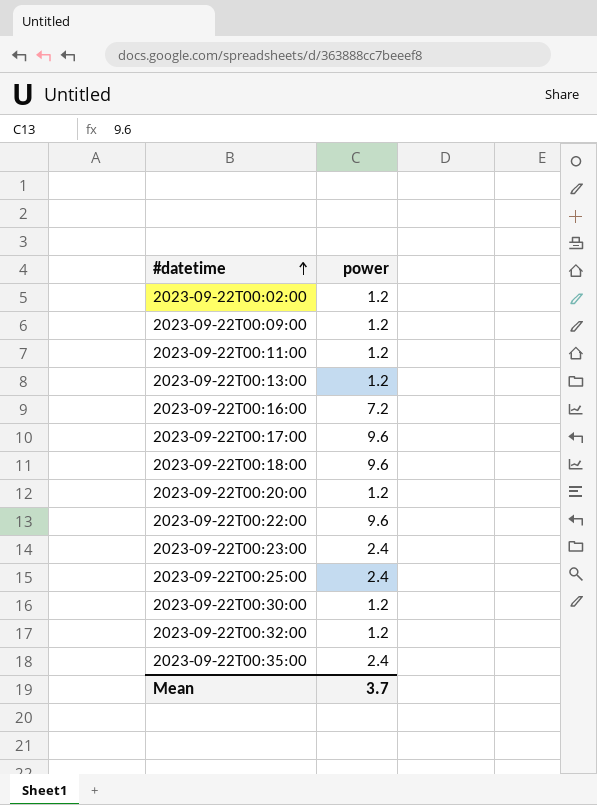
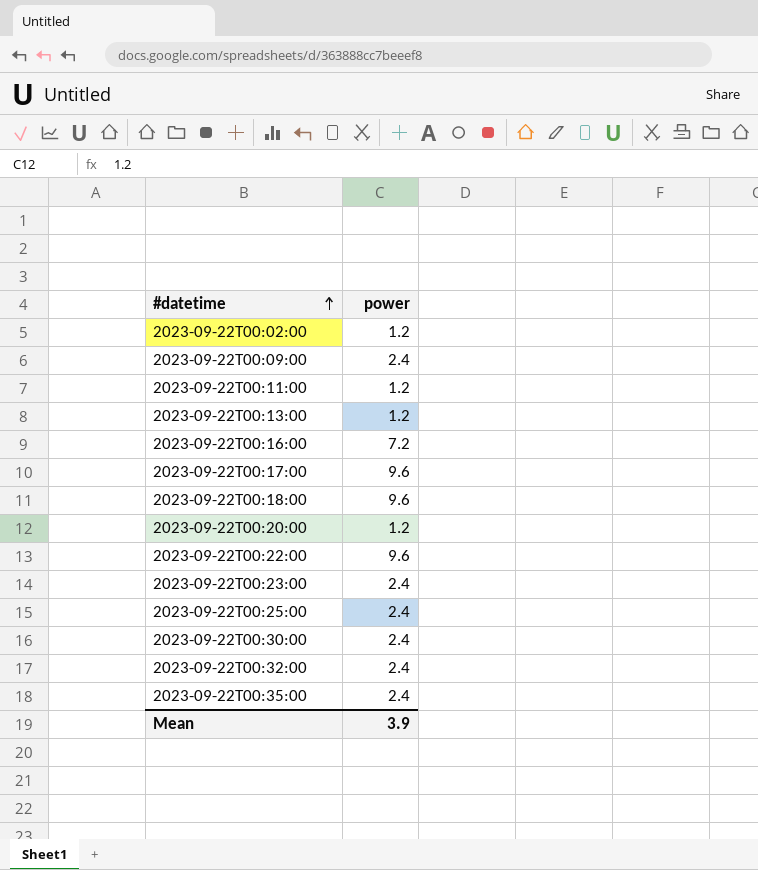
2023-09-22T00:09:00 | power: 1.2 -> 2.4
2023-09-22T00:30:00 | power: 1.2 -> 2.4
2023-09-22T00:32:00 | power: 1.2 -> 2.4
Mean | power: 3.7 -> 3.9

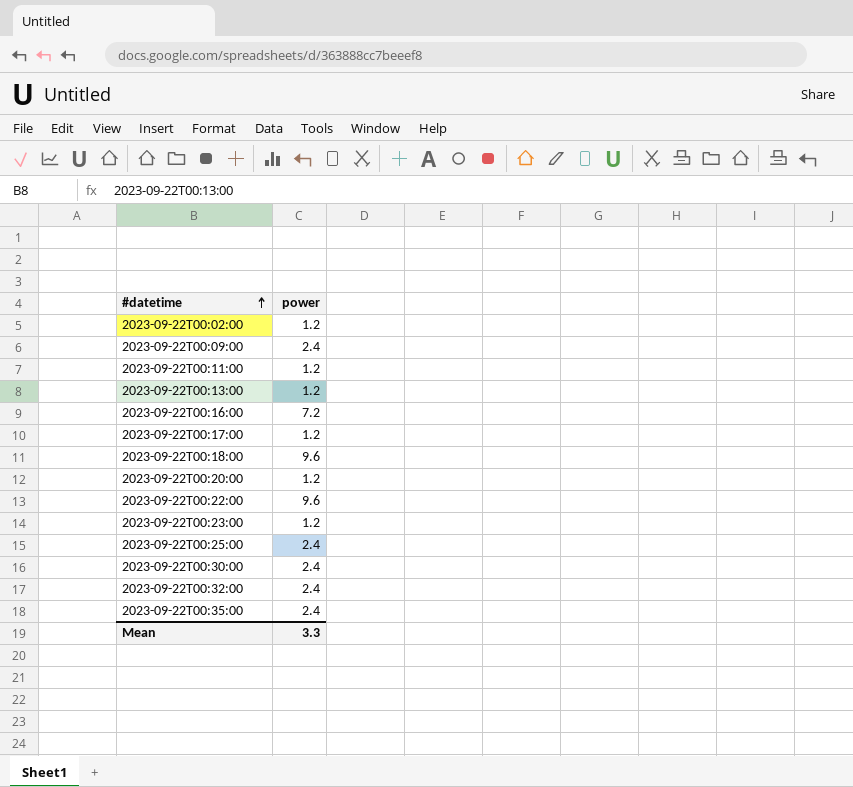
2023-09-22T00:17:00 | power: 9.6 -> 1.2
2023-09-22T00:23:00 | power: 2.4 -> 1.2
Mean | power: 3.9 -> 3.3

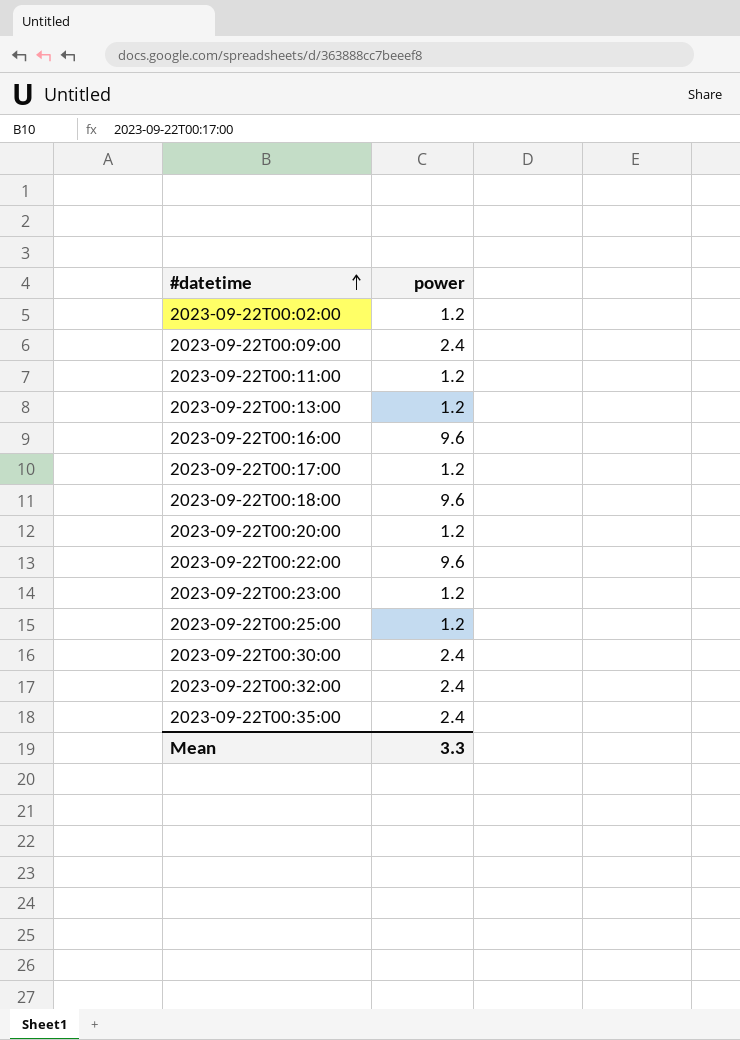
2023-09-22T00:16:00 | power: 7.2 -> 9.6
2023-09-22T00:25:00 | power: 2.4 -> 1.2

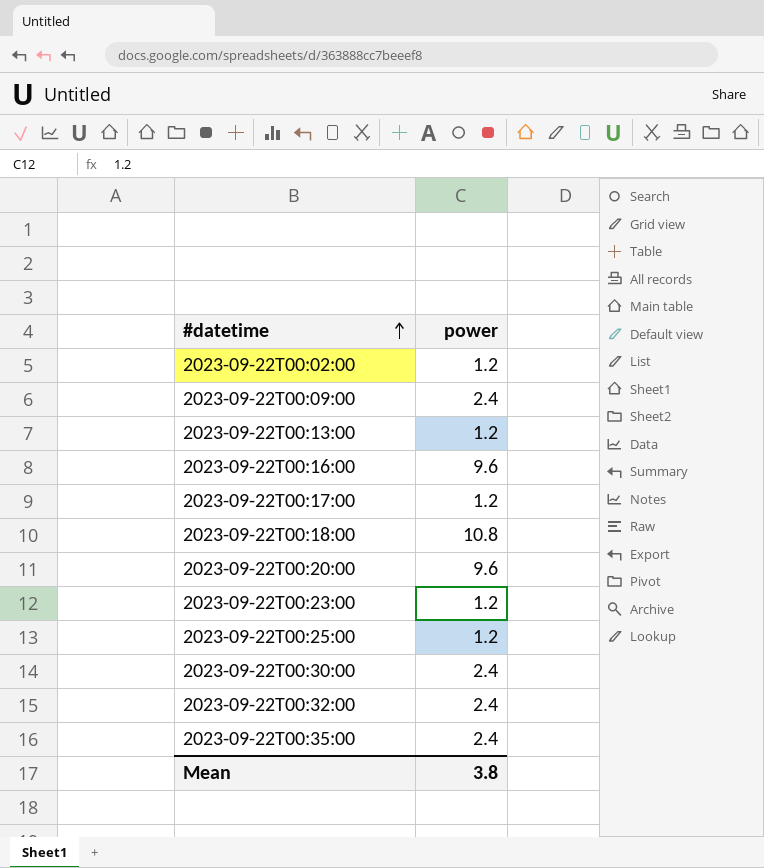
row 2023-09-22T00:11:00: 1.2 -> none
row 2023-09-22T00:22:00: 9.6 -> none
2023-09-22T00:18:00 | power: 9.6 -> 10.8
2023-09-22T00:20:00 | power: 1.2 -> 9.6
Mean | power: 3.3 -> 3.8

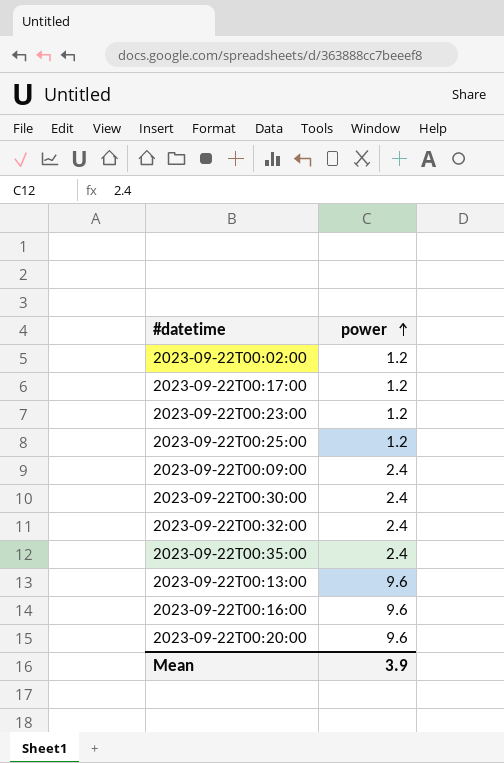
row order: #datetime ascending -> power ascending
row 2023-09-22T00:18:00: 10.8 -> none
2023-09-22T00:13:00 | power: 1.2 -> 9.6
Mean | power: 3.8 -> 3.9

